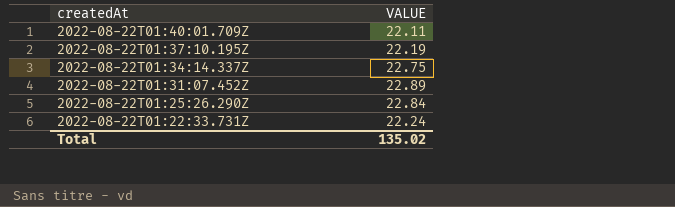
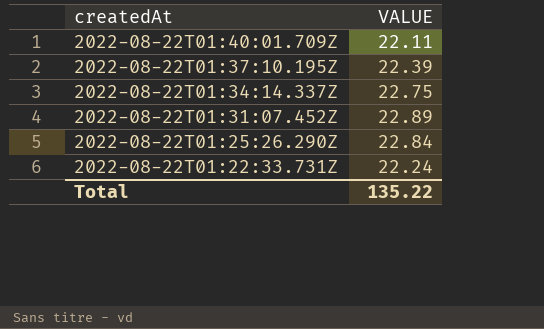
2022-08-22T01:37:10.195Z | VALUE: 22.19 -> 22.39
Total | VALUE: 135.02 -> 135.22

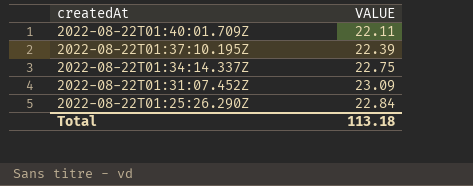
row 2022-08-22T01:22:33.731Z: 22.24 -> none
2022-08-22T01:31:07.452Z | VALUE: 22.89 -> 23.09
Total | VALUE: 135.22 -> 113.18

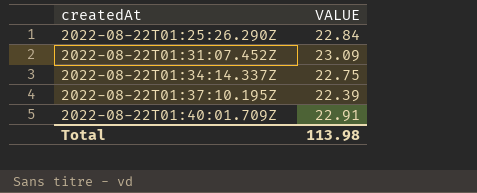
row order: createdAt descending -> createdAt ascending
2022-08-22T01:40:01.709Z | VALUE: 22.11 -> 22.91
Total | VALUE: 113.18 -> 113.98

